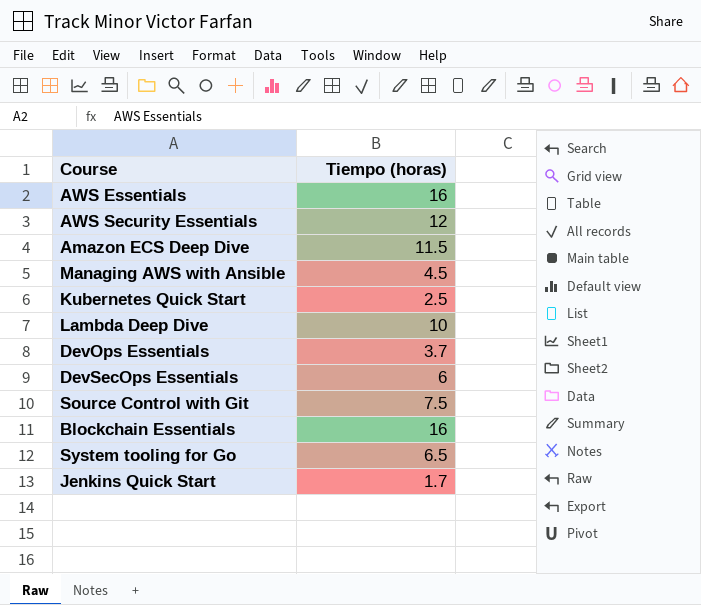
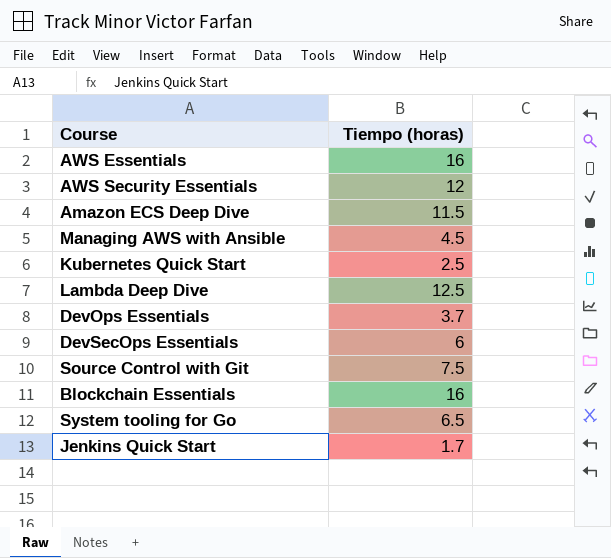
Lambda Deep Dive | Tiempo (horas): 10 -> 12.5

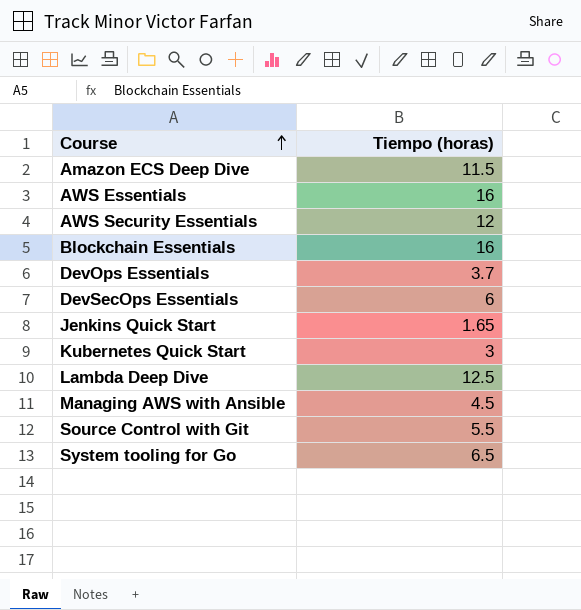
row order: none -> Course ascending
Jenkins Quick Start | Tiempo (horas): 1.7 -> 1.65
Kubernetes Quick Start | Tiempo (horas): 2.5 -> 3
Source Control with Git | Tiempo (horas): 7.5 -> 5.5

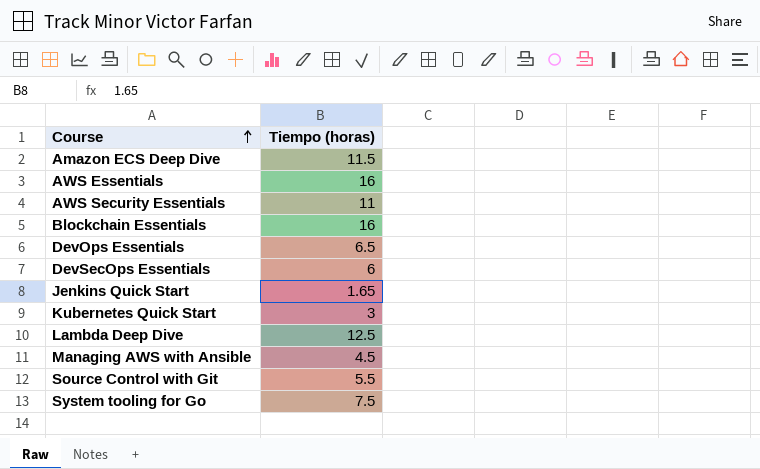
AWS Security Essentials | Tiempo (horas): 12 -> 11
DevOps Essentials | Tiempo (horas): 3.7 -> 6.5
System tooling for Go | Tiempo (horas): 6.5 -> 7.5

